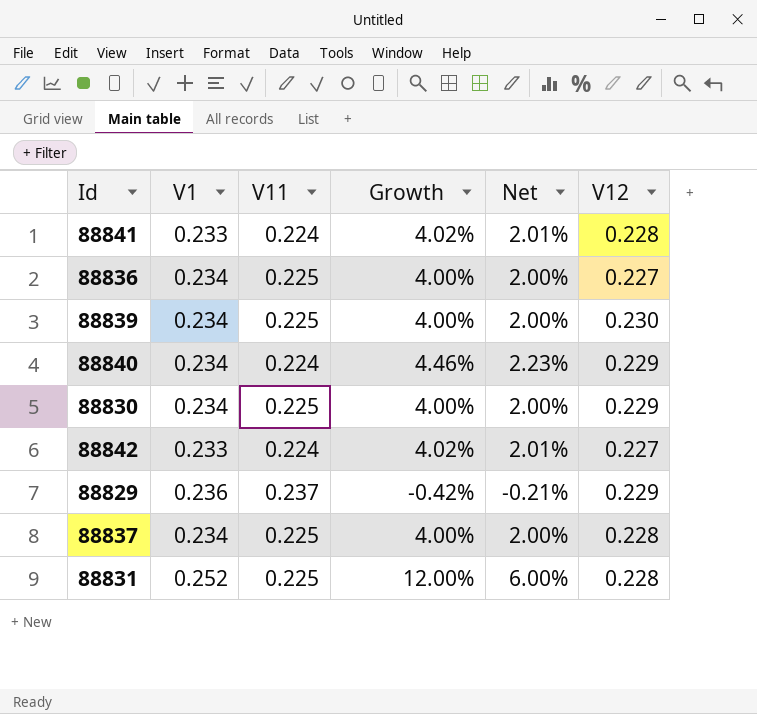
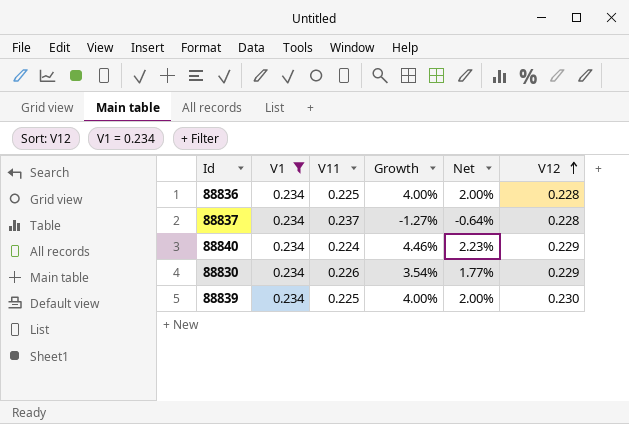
filter: none -> V1 = 0.234
row order: none -> V12 ascending
88836 | V12: 0.227 -> 0.228
88837 | V11: 0.225 -> 0.237
88837 | Growth: 4.00% -> -1.27%
88837 | Net: 2.00% -> -0.64%
88830 | V11: 0.225 -> 0.226
88830 | Growth: 4.00% -> 3.54%
88830 | Net: 2.00% -> 1.77%

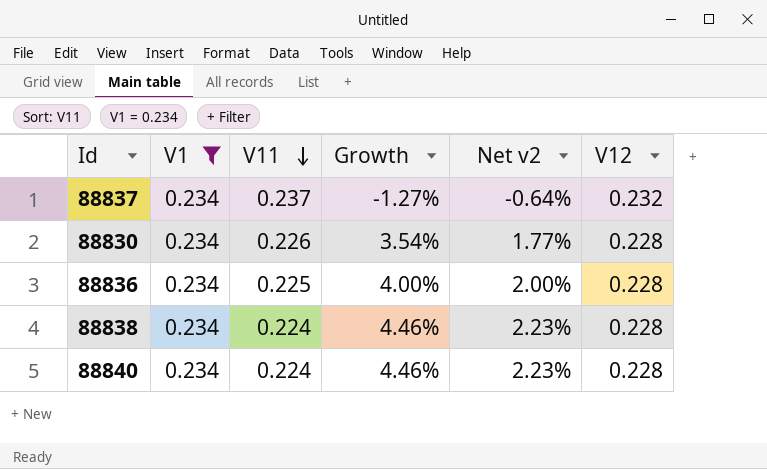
row order: V12 ascending -> V11 descending
column name: Net -> Net v2
row 88839: 0.234 | 0.225 | 4.00% | 2.00% | 0.230 -> none
88837 | V12: 0.228 -> 0.232
88830 | V12: 0.229 -> 0.228
row 88838: none -> 0.234 | 0.224 | 4.46% | 2.23% | 0.228
88840 | V12: 0.229 -> 0.228

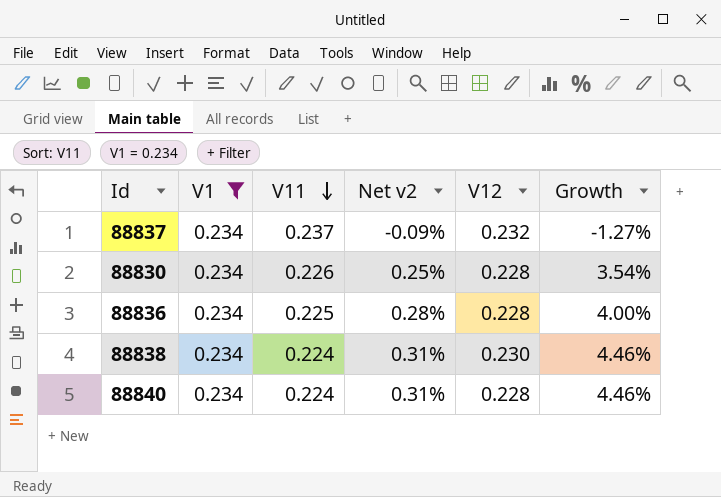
column Net v2 | formula: [Growth] * 0.5 -> [Growth] * 0.07
column Growth | position: 4 -> 6
88838 | V12: 0.228 -> 0.230

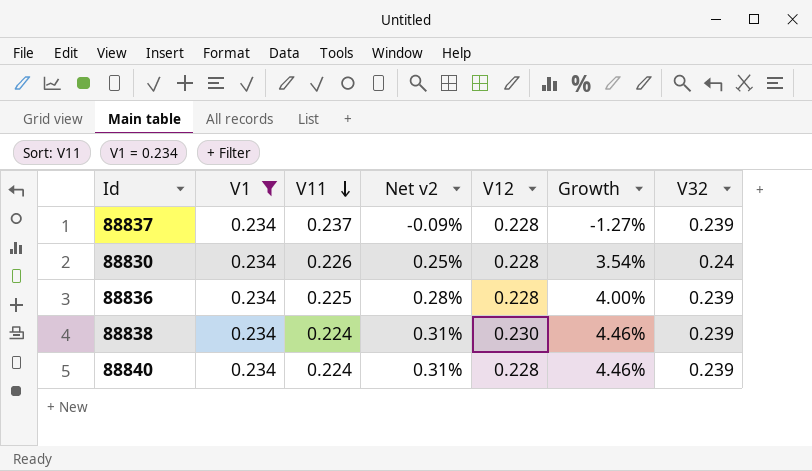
column V32 | position: none -> 7
88837 | V12: 0.232 -> 0.228

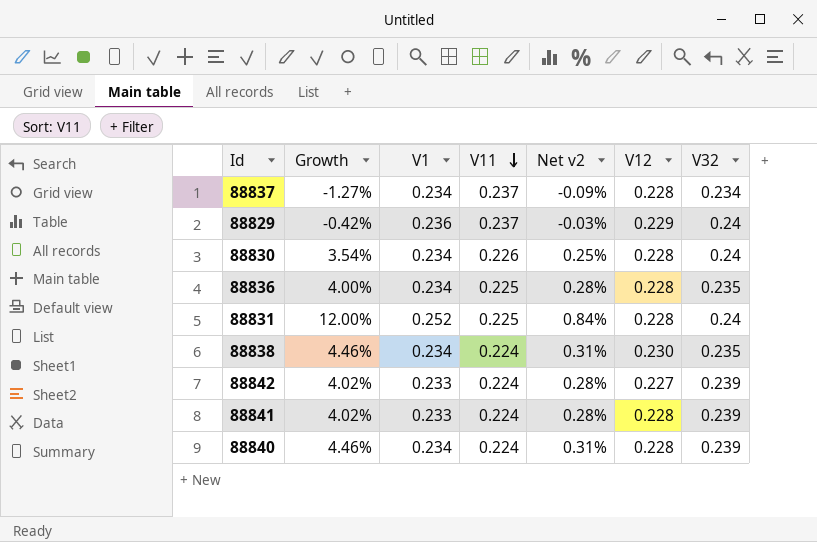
filter: V1 = 0.234 -> none
column Growth | position: 6 -> 2
88837 | V32: 0.239 -> 0.234
88836 | V32: 0.239 -> 0.235
88838 | V32: 0.239 -> 0.235

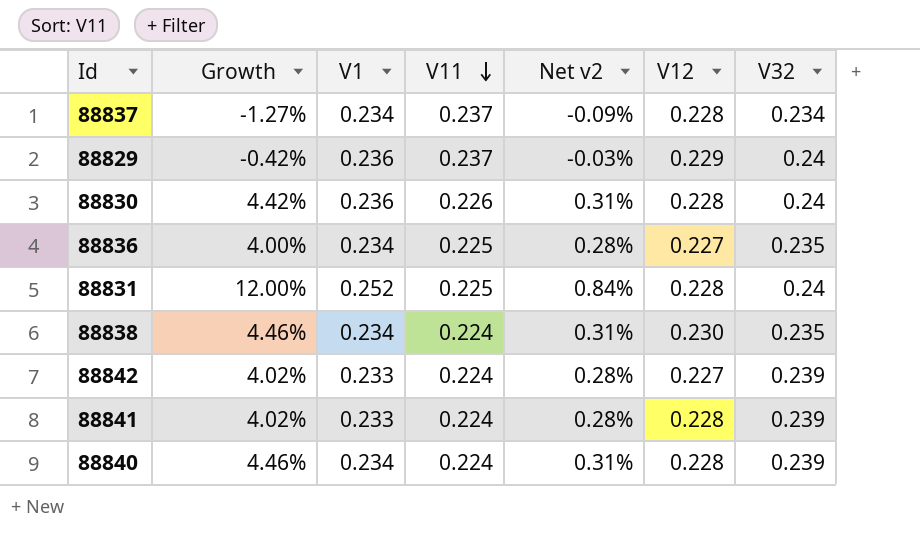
88830 | Growth: 3.54% -> 4.42%
88830 | V1: 0.234 -> 0.236
88830 | Net v2: 0.25% -> 0.31%
88836 | V12: 0.228 -> 0.227

